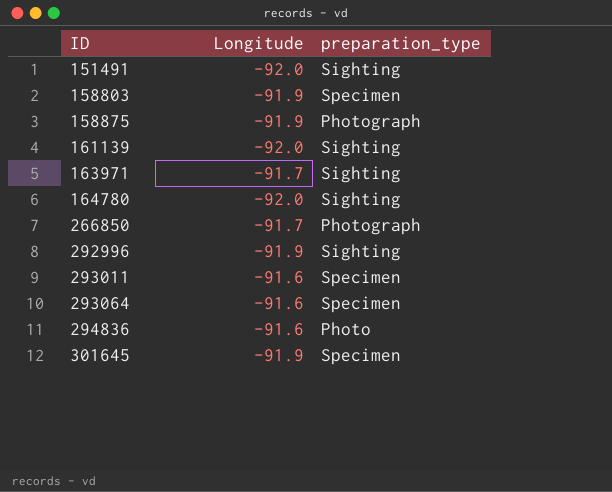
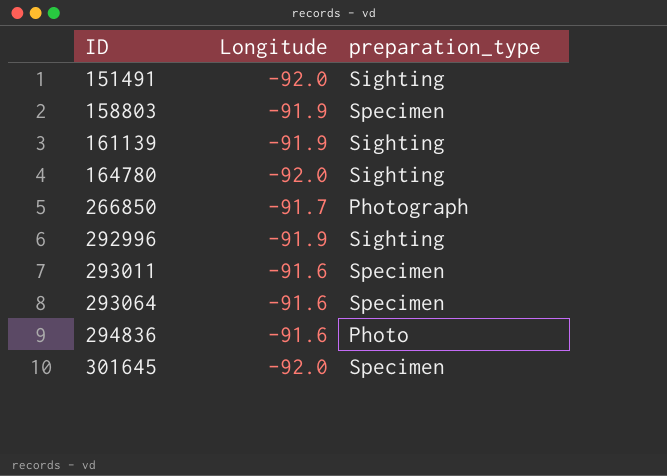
row 158875: -91.9 | Photograph -> none
row 163971: -91.7 | Sighting -> none
161139 | Longitude: -92.0 -> -91.9
301645 | Longitude: -91.9 -> -92.0

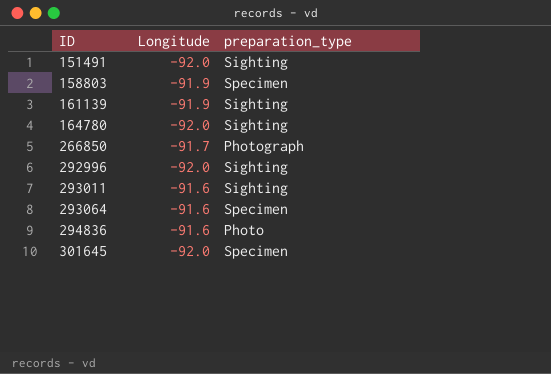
292996 | Longitude: -91.9 -> -92.0
293011 | preparation_type: Specimen -> Sighting

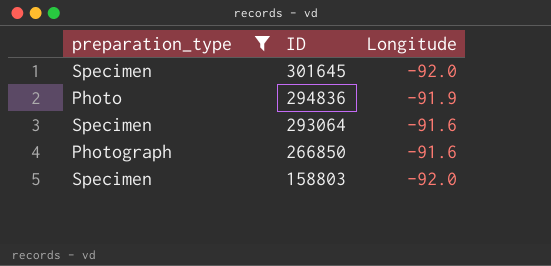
filter: none -> preparation_type != Sighting
row order: ID ascending -> ID descending
column preparation_type | position: 3 -> 1
294836 | Longitude: -91.6 -> -91.9
266850 | Longitude: -91.7 -> -91.6
158803 | Longitude: -91.9 -> -92.0

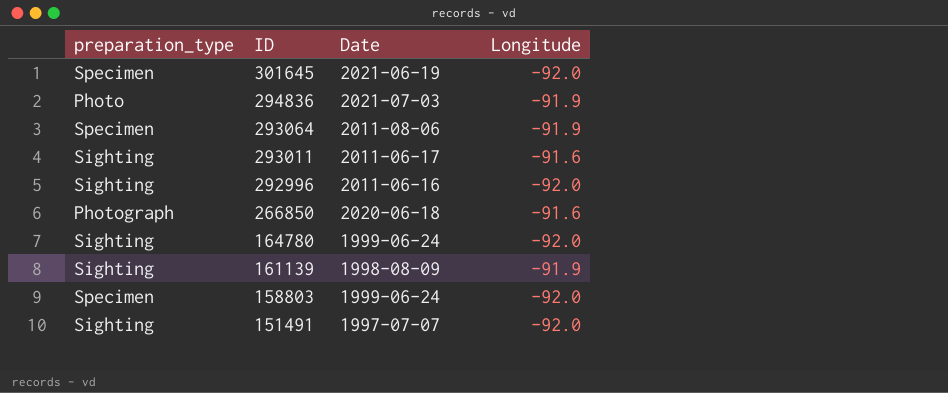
filter: preparation_type != Sighting -> none
column Date | position: none -> 3
293064 | Longitude: -91.6 -> -91.9

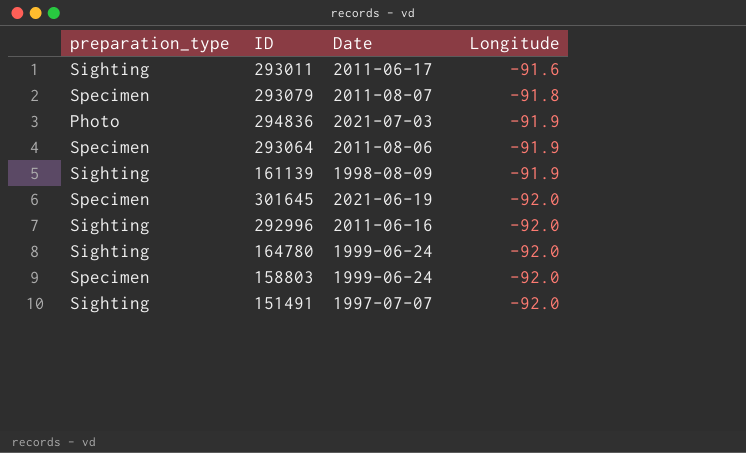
row order: ID descending -> Longitude descending
row 266850: Photograph | 2020-06-18 | -91.6 -> none
row 293079: none -> Specimen | 2011-08-07 | -91.8

